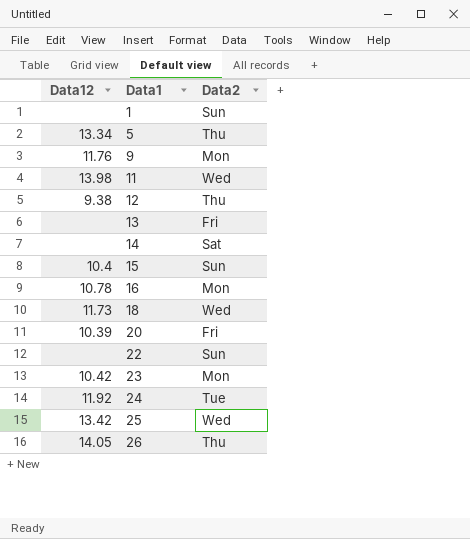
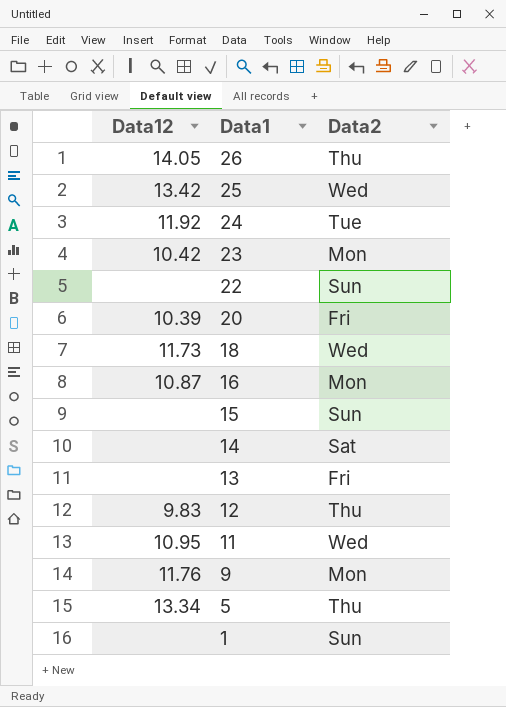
row order: Data1 ascending -> Data1 descending
16 | Data12: 10.78 -> 10.87
15 | Data12: 10.4 -> none
12 | Data12: 9.38 -> 9.83
11 | Data12: 13.98 -> 10.95

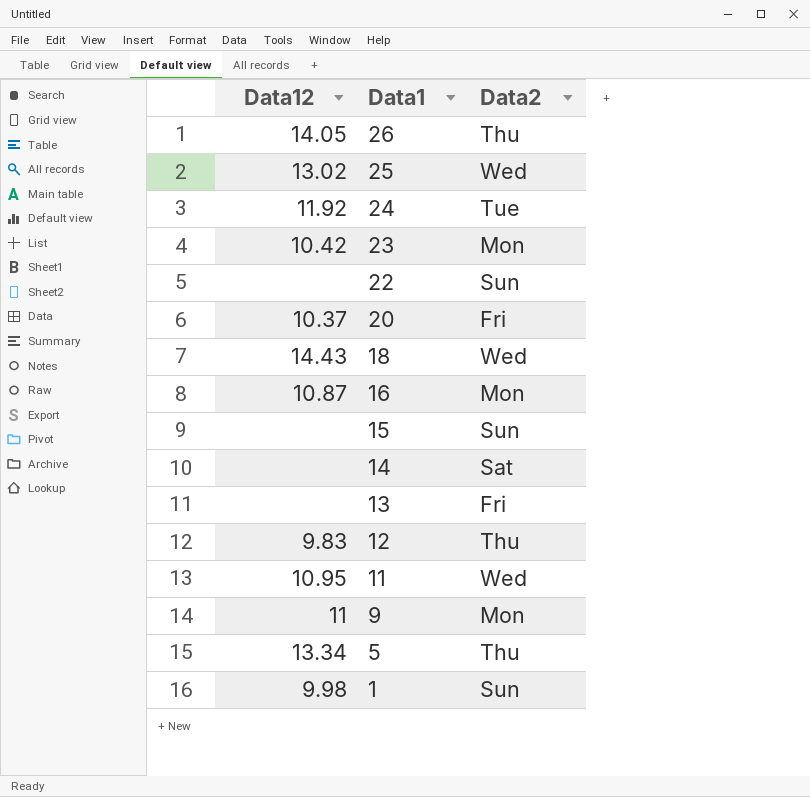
25 | Data12: 13.42 -> 13.02
20 | Data12: 10.39 -> 10.37
18 | Data12: 11.73 -> 14.43
9 | Data12: 11.76 -> 11
1 | Data12: none -> 9.98

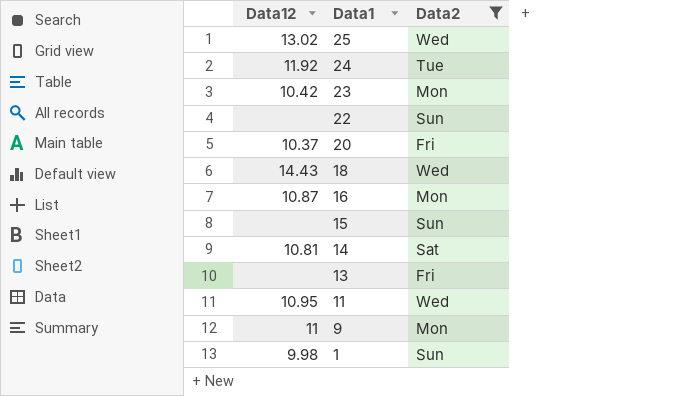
filter: none -> Data2 != Thu
14 | Data12: none -> 10.81

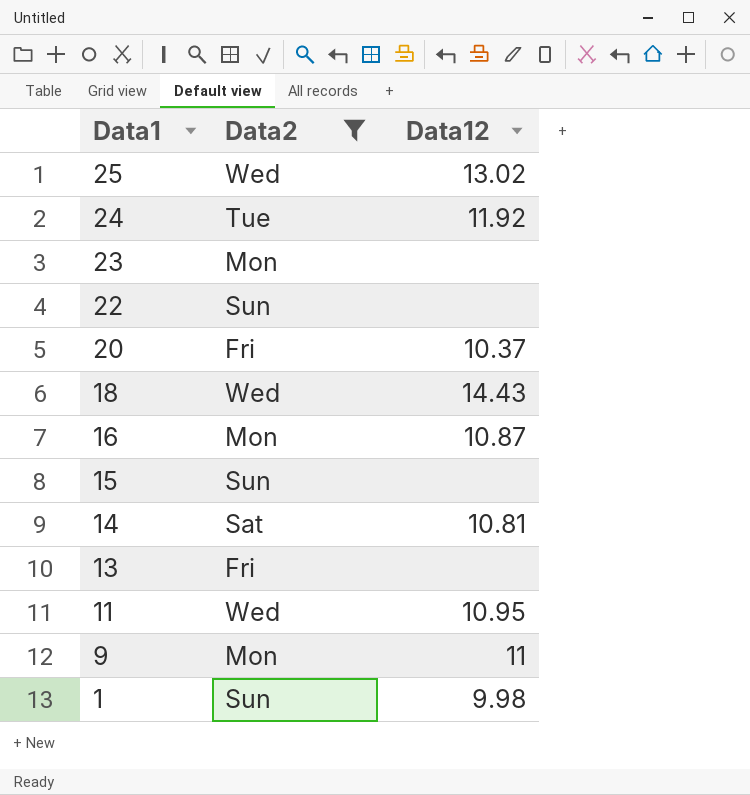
column Data12 | position: 1 -> 3
23 | Data12: 10.42 -> none

